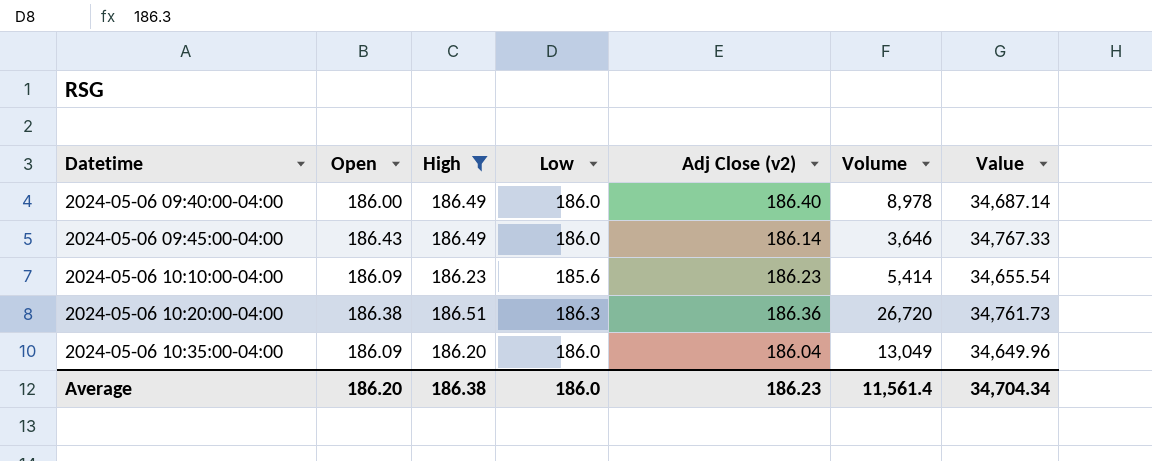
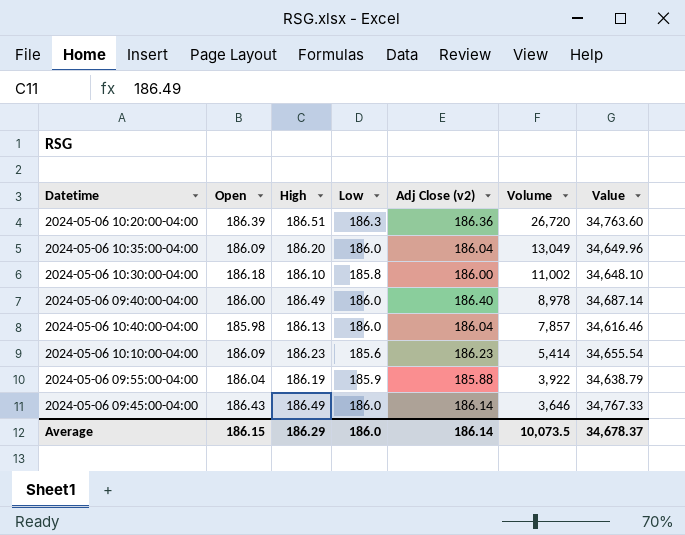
filter: High >= 186.20 -> none
row order: Datetime ascending -> Volume descending
2024-05-06 10:20:00-04:00 | Open: 186.38 -> 186.39
2024-05-06 10:20:00-04:00 | Value: 34,761.73 -> 34,763.60
Average | Open: 186.20 -> 186.15
Average | High: 186.38 -> 186.29
Average | Adj Close (v2): 186.23 -> 186.14
Average | Volume: 11,561.4 -> 10,073.5
Average | Value: 34,704.34 -> 34,678.37

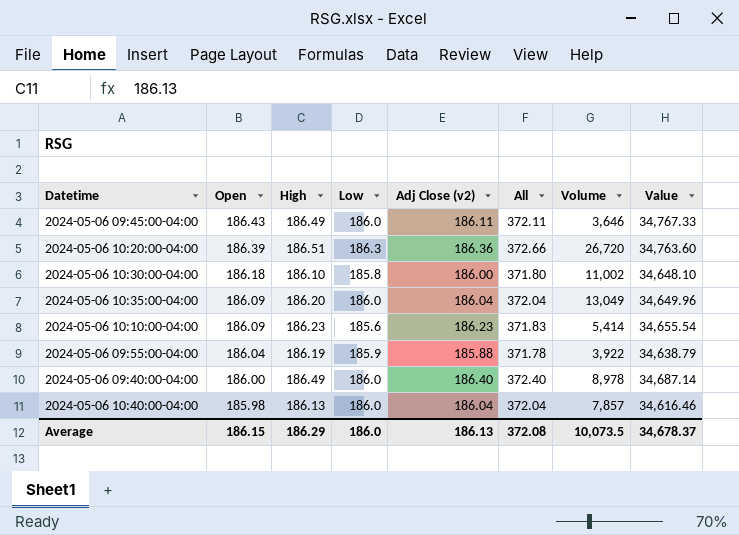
row order: Volume descending -> Open descending
column All | formula: none -> [Low] + [Adj Close (v2)]
2024-05-06 09:45:00-04:00 | Adj Close (v2): 186.14 -> 186.11
Average | Adj Close (v2): 186.14 -> 186.13

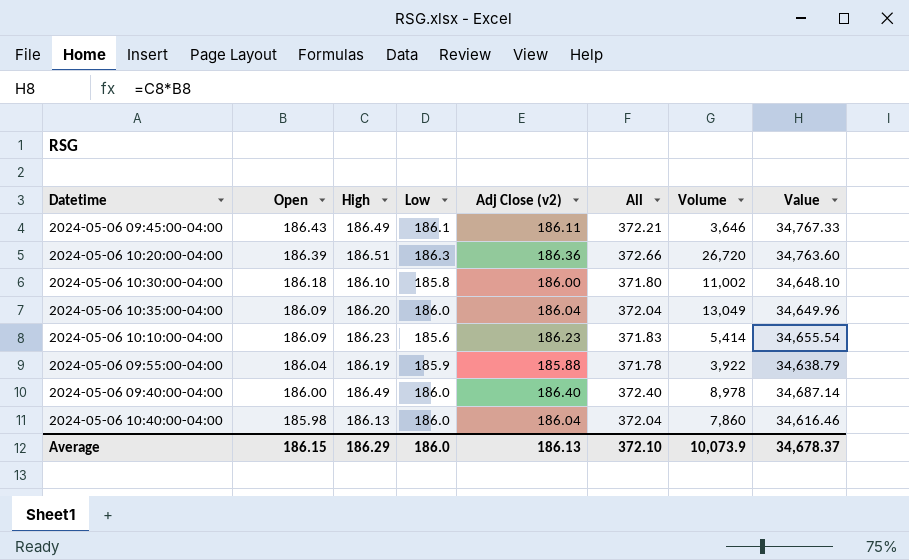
2024-05-06 09:45:00-04:00 | Low: 186.0 -> 186.1
2024-05-06 09:45:00-04:00 | All: 372.11 -> 372.21
2024-05-06 10:40:00-04:00 | Volume: 7,857 -> 7,860
Average | All: 372.08 -> 372.10
Average | Volume: 10,073.5 -> 10,073.9

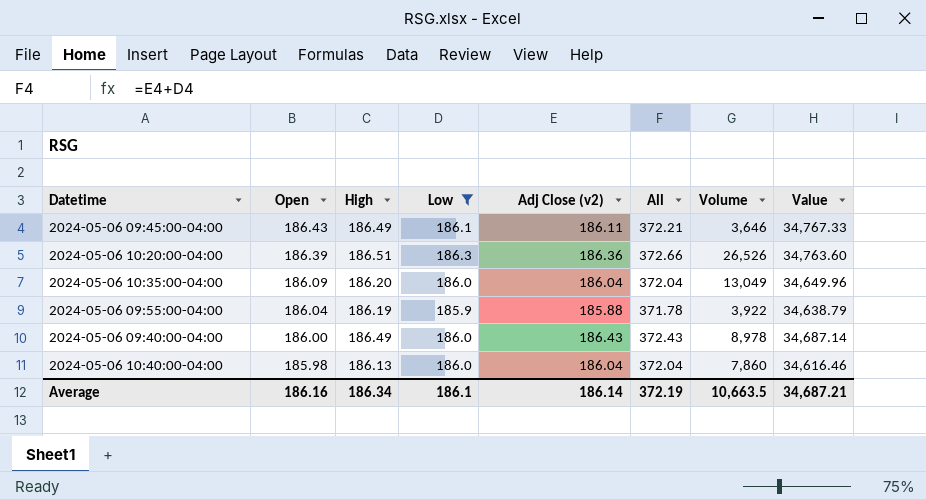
filter: none -> Low >= 185.9
2024-05-06 10:20:00-04:00 | Volume: 26,720 -> 26,526
2024-05-06 09:40:00-04:00 | Adj Close (v2): 186.40 -> 186.43
2024-05-06 09:40:00-04:00 | All: 372.40 -> 372.43
Average | Open: 186.15 -> 186.16
Average | High: 186.29 -> 186.34
Average | Low: 186.0 -> 186.1
Average | Adj Close (v2): 186.13 -> 186.14
Average | All: 372.10 -> 372.19
Average | Volume: 10,073.9 -> 10,663.5
Average | Value: 34,678.37 -> 34,687.21

